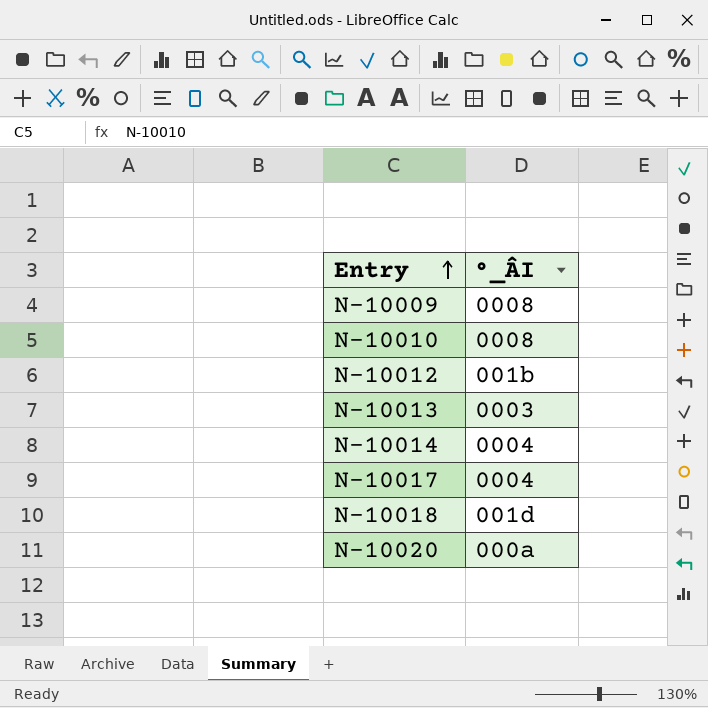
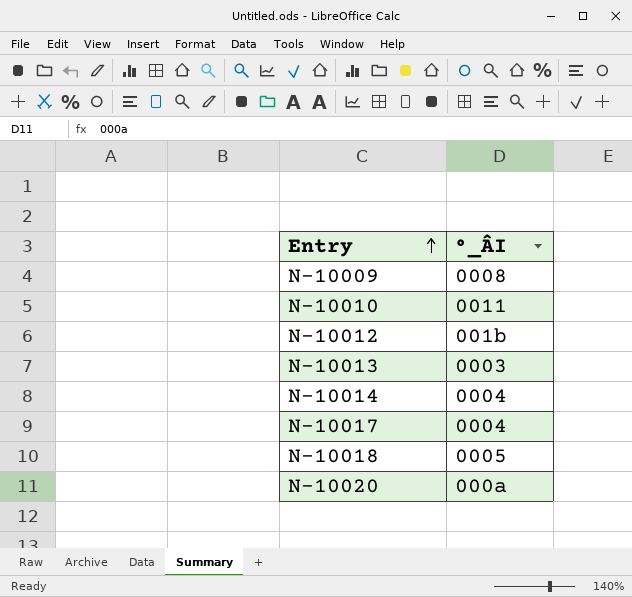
N-10010 | °_ÂI: 0008 -> 0011
N-10018 | °_ÂI: 001d -> 0005

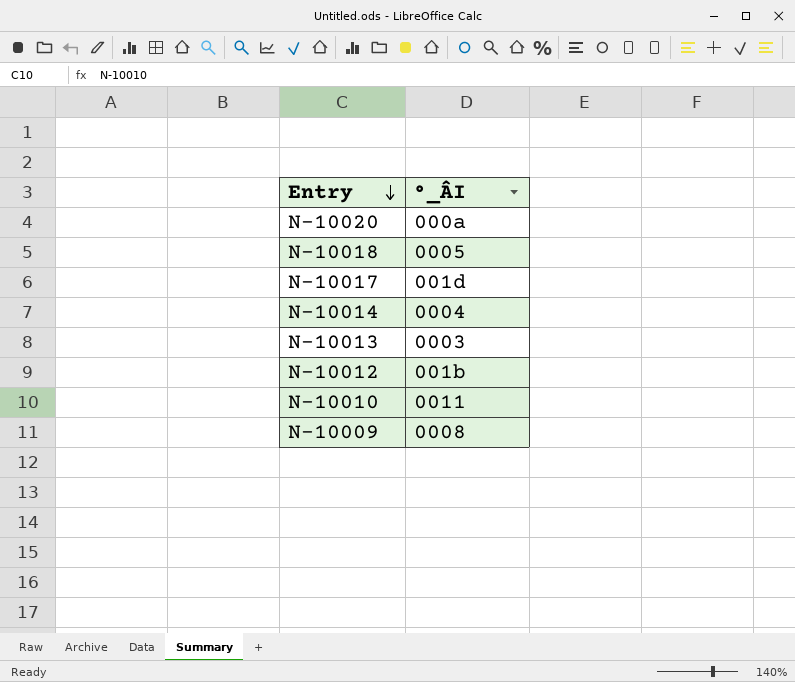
row order: Entry ascending -> Entry descending
N-10017 | °_ÂI: 0004 -> 001d

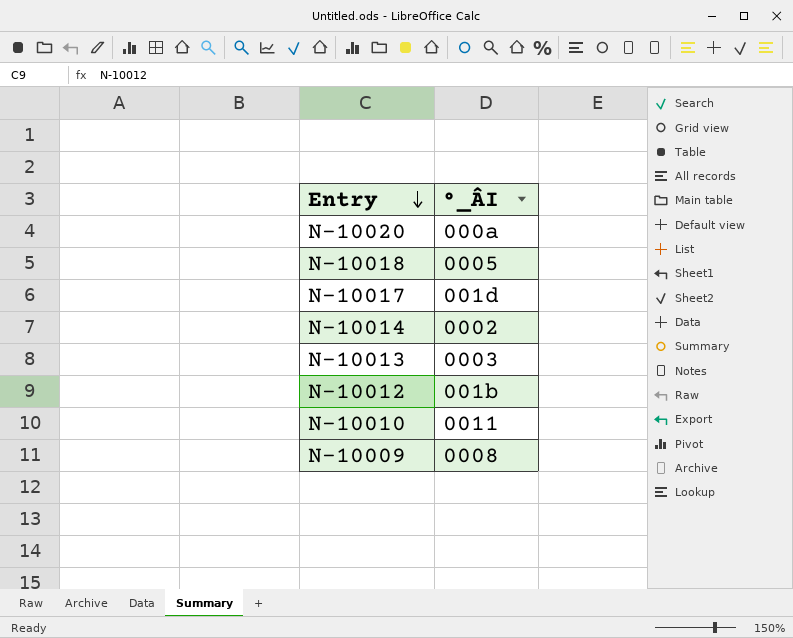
N-10014 | °_ÂI: 0004 -> 0002

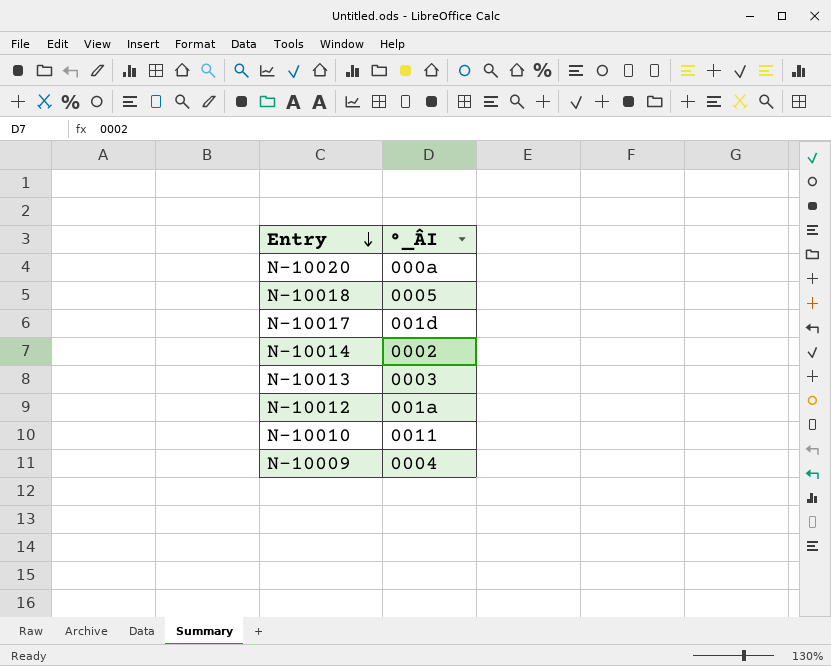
N-10012 | °_ÂI: 001b -> 001a
N-10009 | °_ÂI: 0008 -> 0004

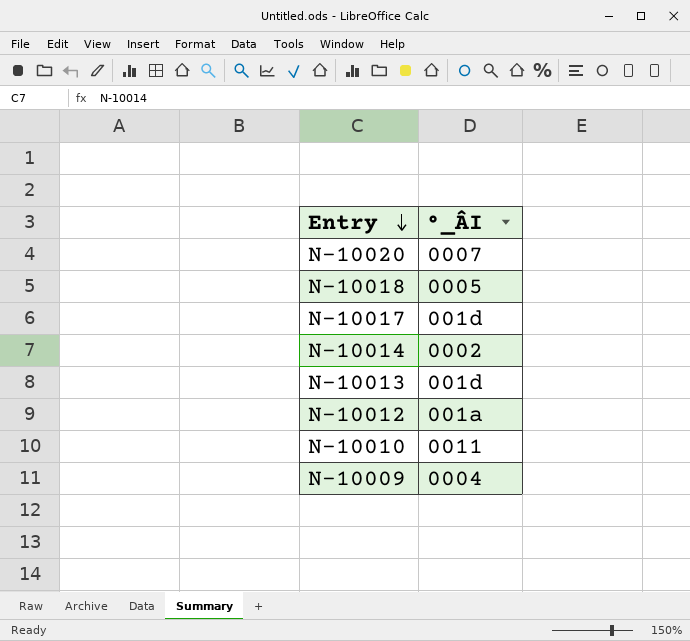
N-10020 | °_ÂI: 000a -> 0007
N-10013 | °_ÂI: 0003 -> 001d

